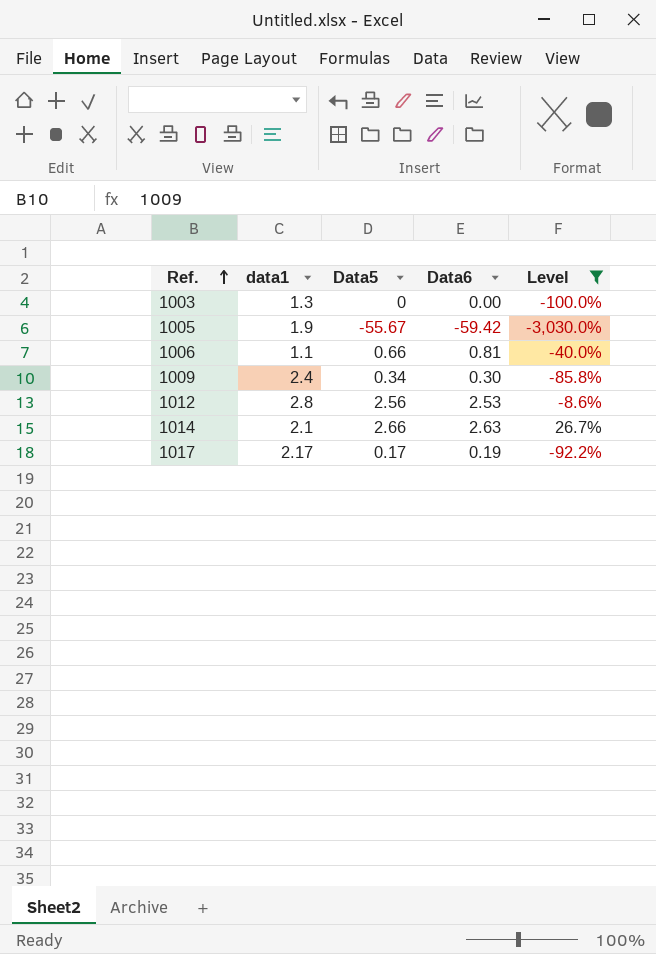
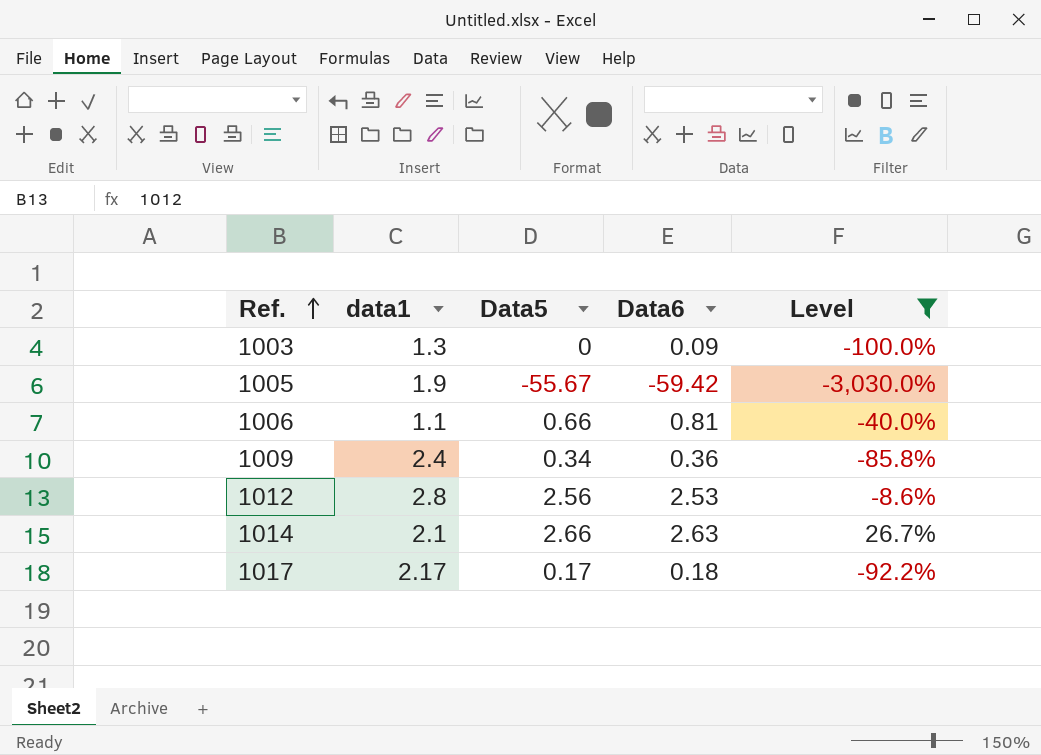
1003 | Data6: 0.00 -> 0.09
1009 | Data6: 0.30 -> 0.36
1017 | Data6: 0.19 -> 0.18

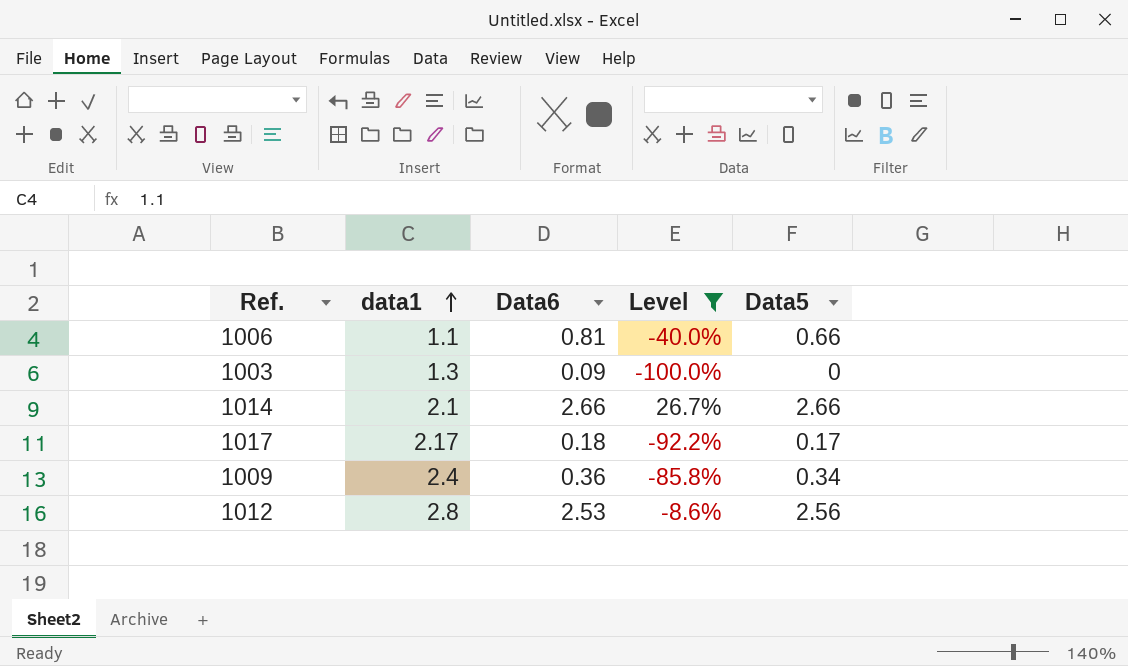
row order: Ref. ascending -> data1 ascending
column Data5 | position: 3 -> 5
row 1005: 1.9 | -55.67 | -59.42 | -3,030.0% -> none
1014 | Data6: 2.63 -> 2.66

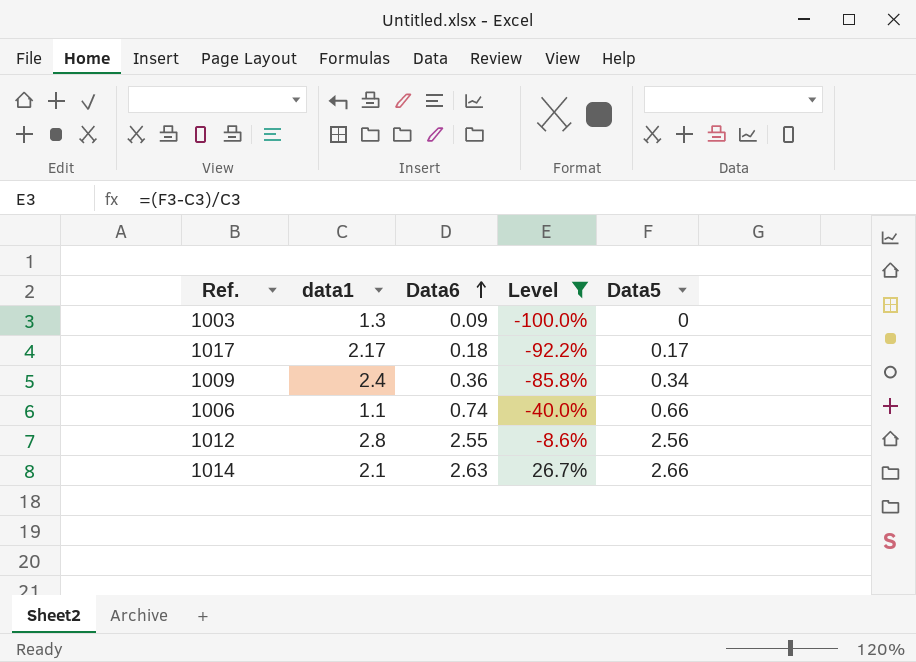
row order: data1 ascending -> Data6 ascending
1006 | Data6: 0.81 -> 0.74
1012 | Data6: 2.53 -> 2.55
1014 | Data6: 2.66 -> 2.63

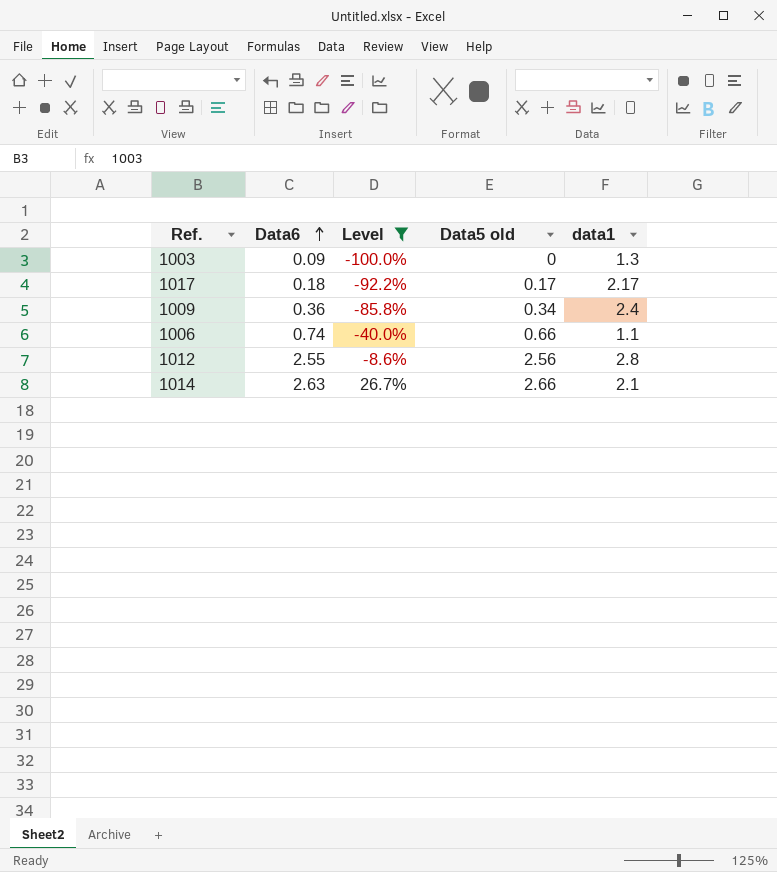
column name: Data5 -> Data5 old
column data1 | position: 2 -> 5

